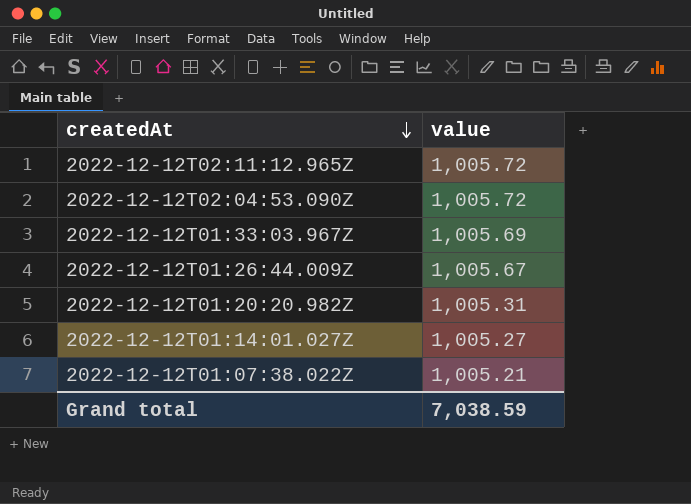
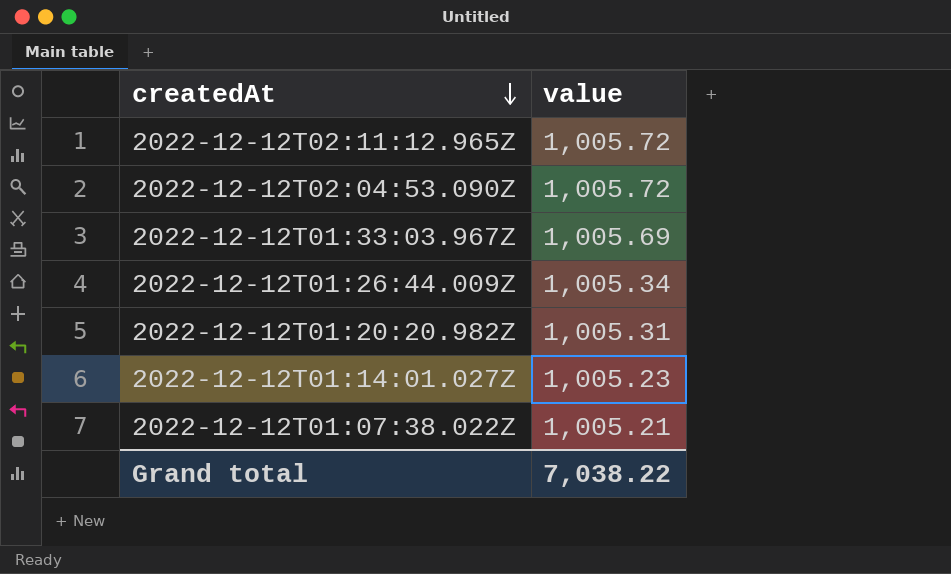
2022-12-12T01:26:44.009Z | value: 1,005.67 -> 1,005.34
2022-12-12T01:14:01.027Z | value: 1,005.27 -> 1,005.23
Grand total | value: 7,038.59 -> 7,038.22

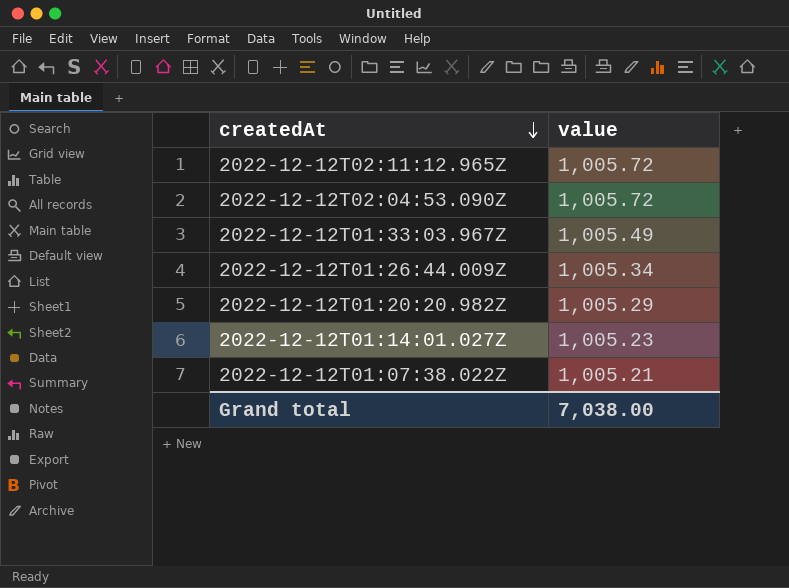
2022-12-12T01:33:03.967Z | value: 1,005.69 -> 1,005.49
2022-12-12T01:20:20.982Z | value: 1,005.31 -> 1,005.29
Grand total | value: 7,038.22 -> 7,038.00

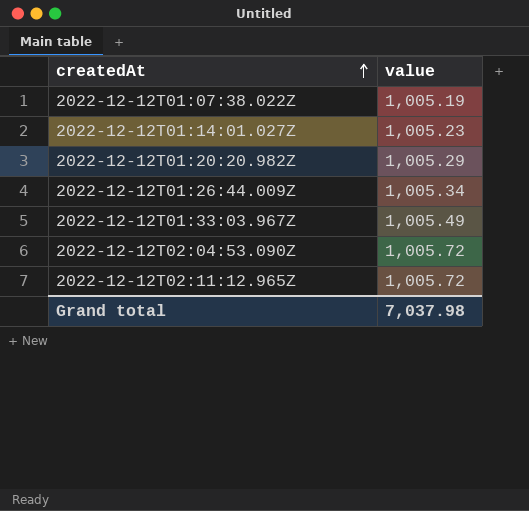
row order: createdAt descending -> createdAt ascending
2022-12-12T01:07:38.022Z | value: 1,005.21 -> 1,005.19
Grand total | value: 7,038.00 -> 7,037.98

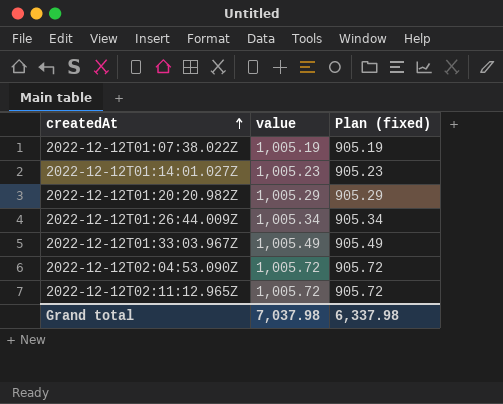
column Plan (fixed) | formula: none -> [value] - 100

